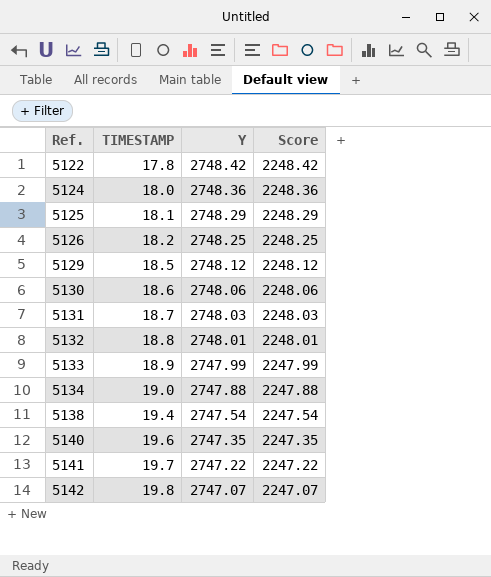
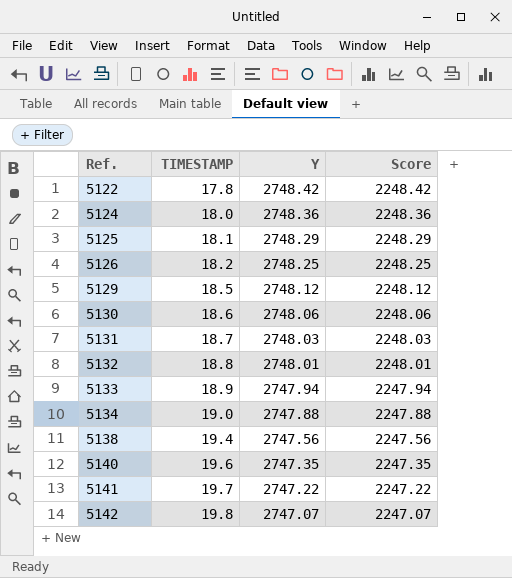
5133 | Y: 2747.99 -> 2747.94
5133 | Score: 2247.99 -> 2247.94
5138 | Y: 2747.54 -> 2747.56
5138 | Score: 2247.54 -> 2247.56

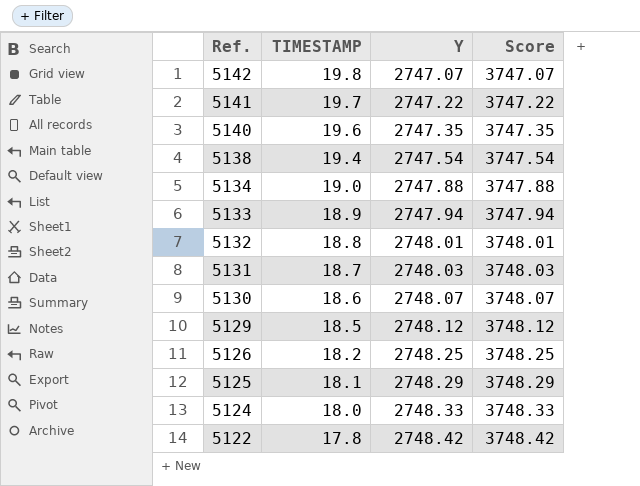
row order: Ref. ascending -> Ref. descending
column Score | formula: [Y] - 500 -> [Y] + 1000
5138 | Y: 2747.56 -> 2747.54
5130 | Y: 2748.06 -> 2748.07
5124 | Y: 2748.36 -> 2748.33

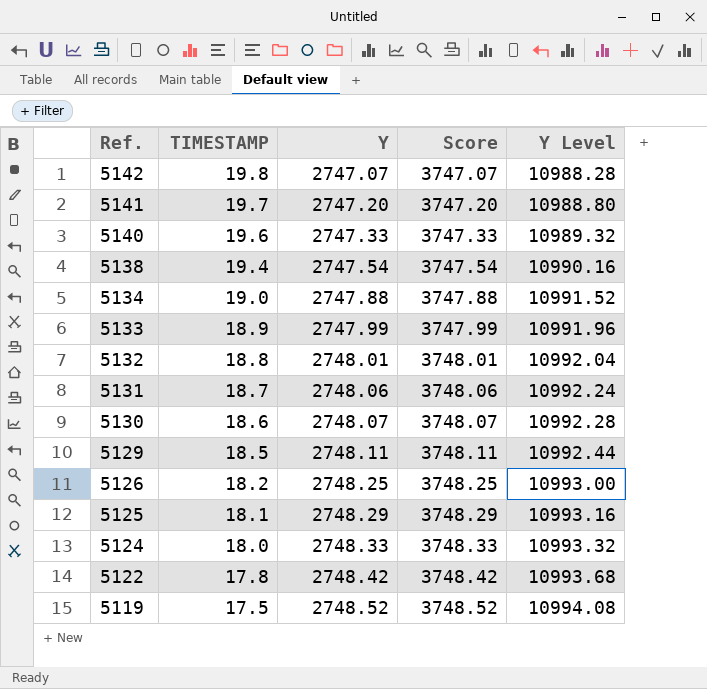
column Y Level | formula: none -> [Y] * 4
5141 | Y: 2747.22 -> 2747.20
5141 | Score: 3747.22 -> 3747.20
5140 | Y: 2747.35 -> 2747.33
5140 | Score: 3747.35 -> 3747.33
5133 | Y: 2747.94 -> 2747.99
5133 | Score: 3747.94 -> 3747.99
5131 | Y: 2748.03 -> 2748.06
5131 | Score: 3748.03 -> 3748.06
5129 | Y: 2748.12 -> 2748.11
5129 | Score: 3748.12 -> 3748.11
row 5119: none -> 17.5 | 2748.52 | 3748.52 | 10994.08

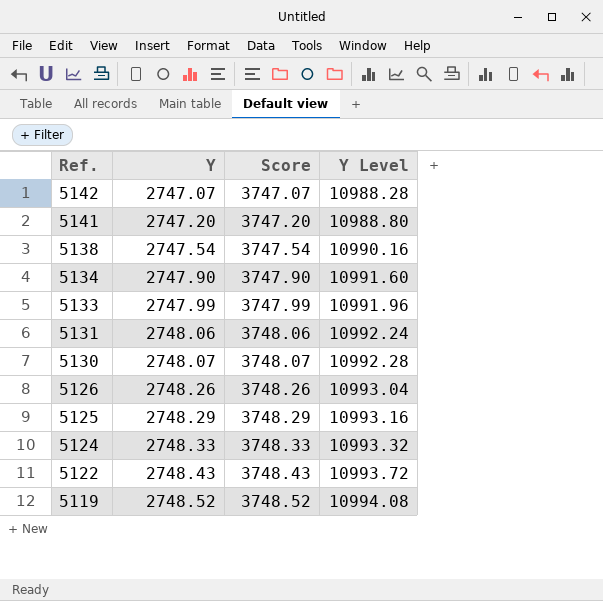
column TIMESTAMP | position: 2 -> none
row 5140: 19.6 | 2747.33 | 3747.33 | 10989.32 -> none
row 5132: 18.8 | 2748.01 | 3748.01 | 10992.04 -> none
row 5129: 18.5 | 2748.11 | 3748.11 | 10992.44 -> none
5134 | Y: 2747.88 -> 2747.90
5134 | Score: 3747.88 -> 3747.90
5134 | Y Level: 10991.52 -> 10991.60
5126 | Y: 2748.25 -> 2748.26
5126 | Score: 3748.25 -> 3748.26
5126 | Y Level: 10993.00 -> 10993.04
5122 | Y: 2748.42 -> 2748.43
5122 | Score: 3748.42 -> 3748.43
5122 | Y Level: 10993.68 -> 10993.72

